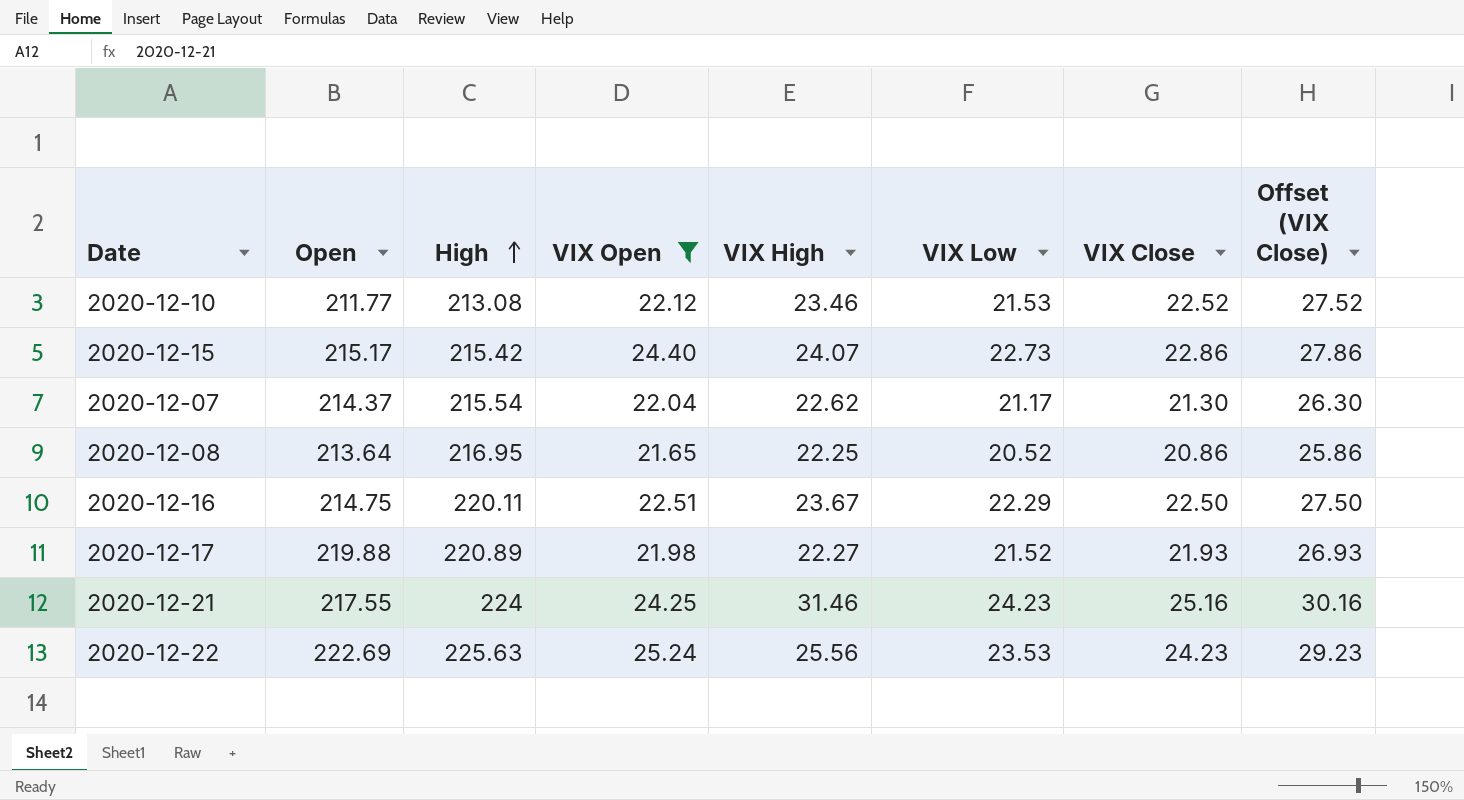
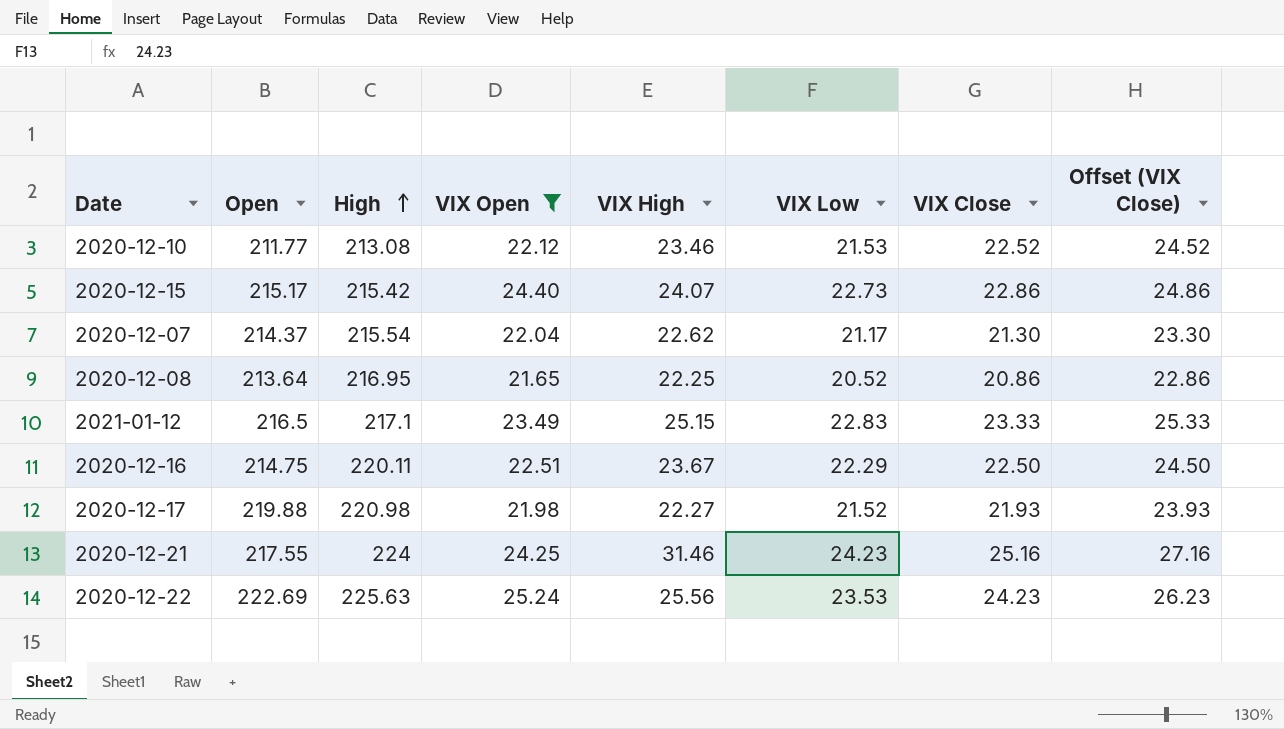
column Offset (VIX Close) | formula: [VIX Close] + 5 -> [VIX Close] + 2
row 2021-01-12: none -> 216.5 | 217.1 | 23.49 | 25.15 | 22.83 | 23.33 | 25.33
2020-12-17 | High: 220.89 -> 220.98

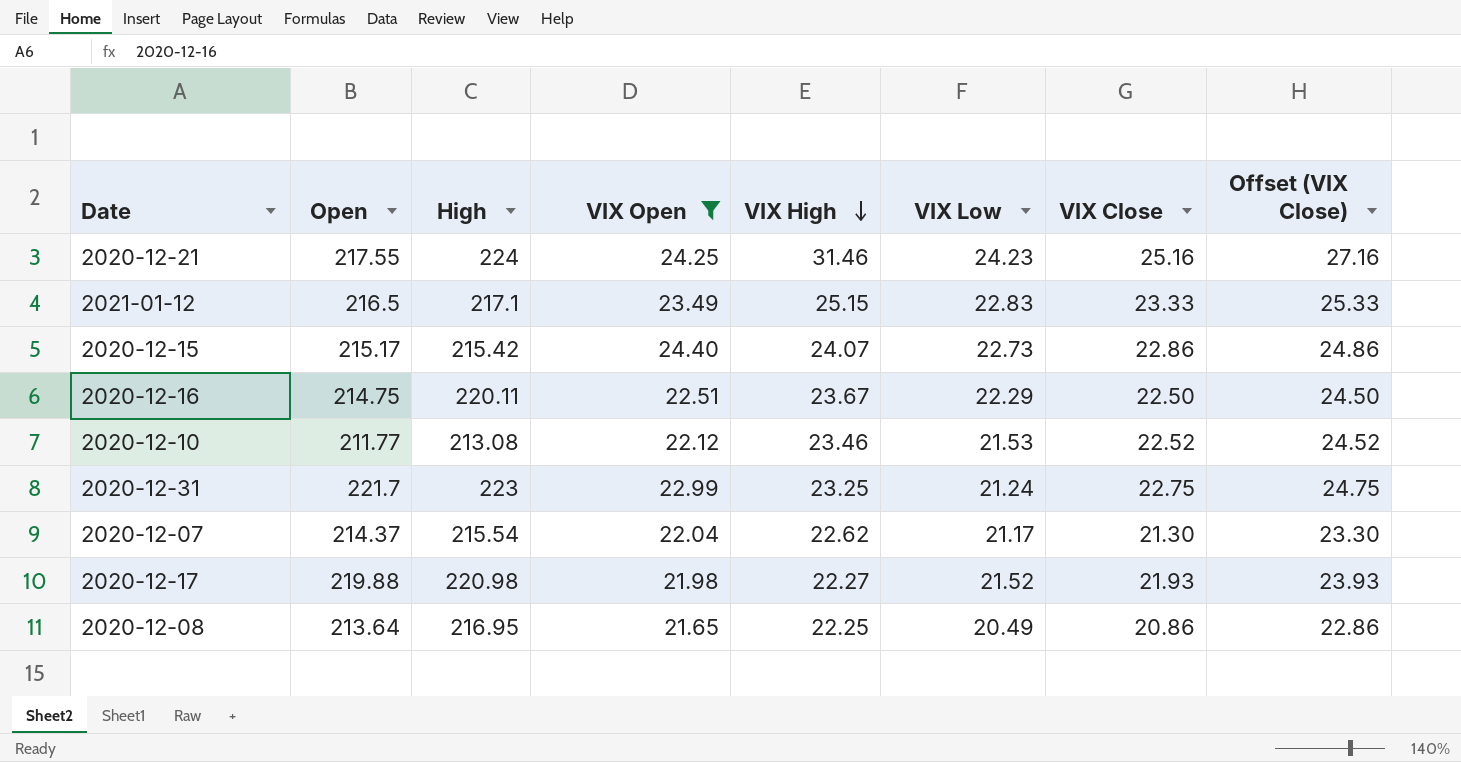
row order: High ascending -> VIX High descending
row 2020-12-22: 222.69 | 225.63 | 25.24 | 25.56 | 23.53 | 24.23 | 26.23 -> none
row 2020-12-31: none -> 221.7 | 223 | 22.99 | 23.25 | 21.24 | 22.75 | 24.75
2020-12-08 | VIX Low: 20.52 -> 20.49

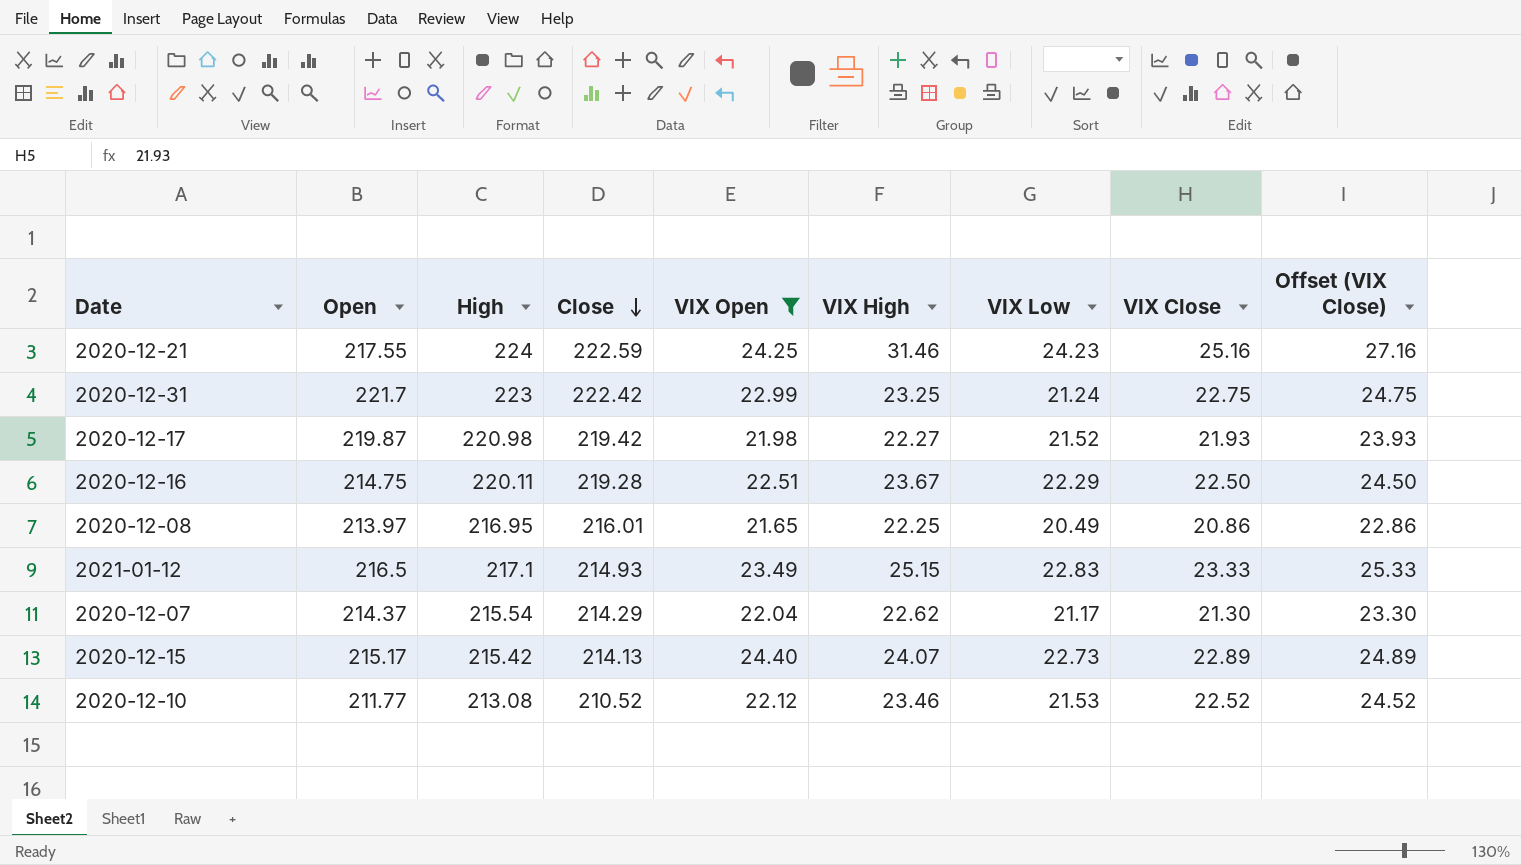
row order: VIX High descending -> Close descending
column Close | position: none -> 4
2020-12-17 | Open: 219.88 -> 219.87
2020-12-08 | Open: 213.64 -> 213.97
2020-12-15 | VIX Close: 22.86 -> 22.89
2020-12-15 | Offset (VIX Close): 24.86 -> 24.89

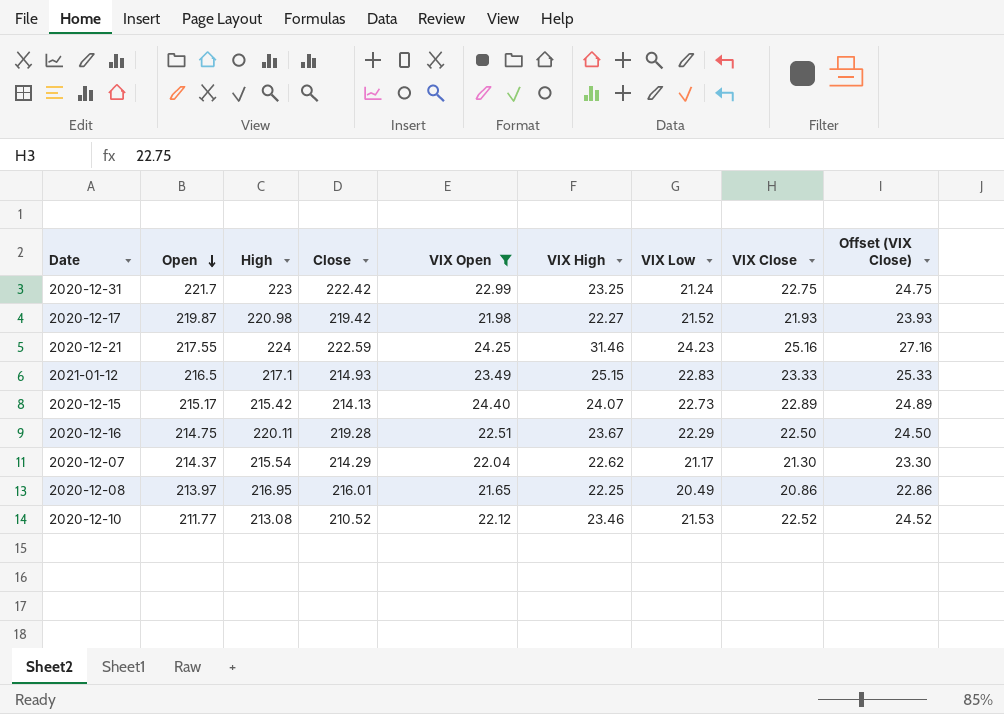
row order: Close descending -> Open descending

